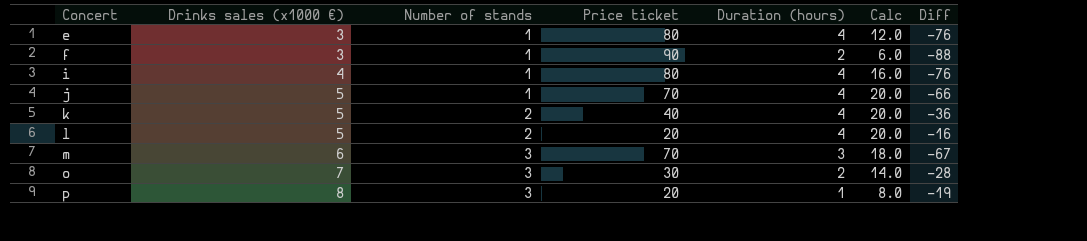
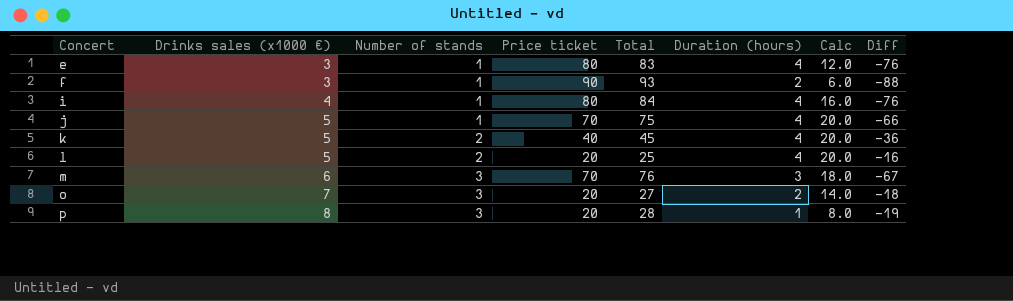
column Total | formula: none -> [Drinks sales (x1000 €)] + [Price ticket]
o | Price ticket: 30 -> 20
o | Diff: -28 -> -18

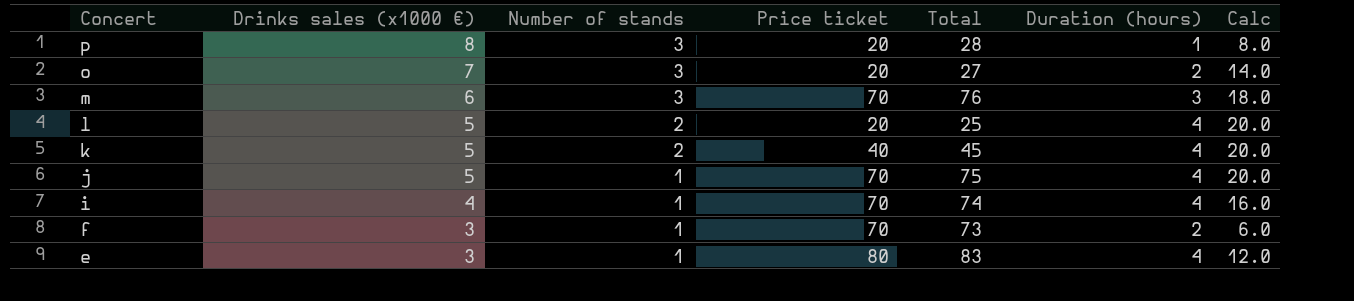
row order: Concert ascending -> Concert descending
column Diff | formula: [Duration (hours)] - [Price ticket] -> none
i | Price ticket: 80 -> 70
i | Total: 84 -> 74
f | Price ticket: 90 -> 70
f | Total: 93 -> 73

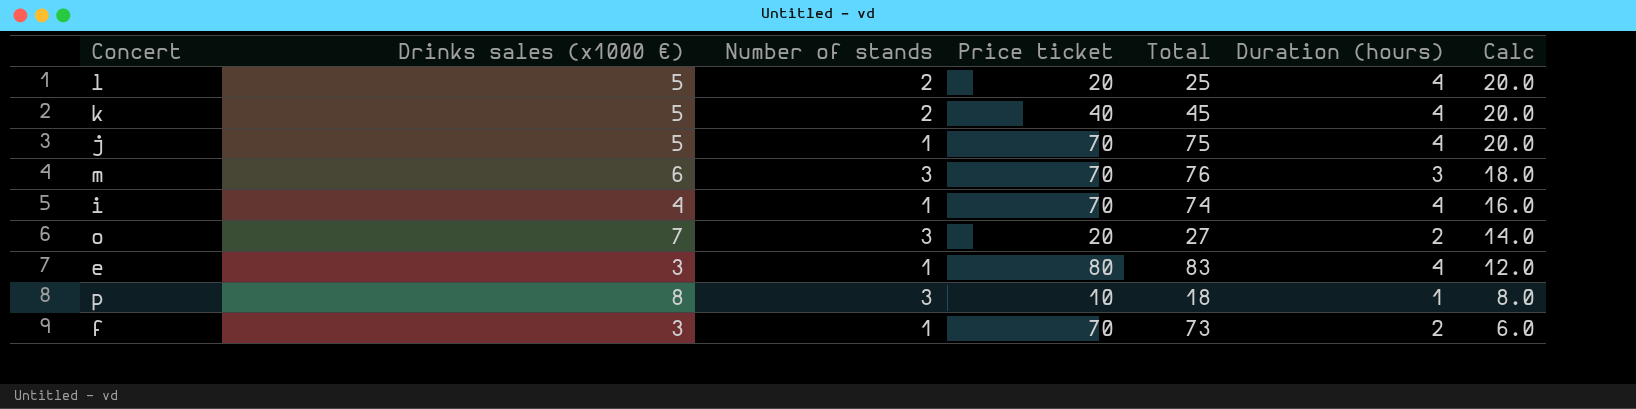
row order: Concert descending -> Calc descending
p | Price ticket: 20 -> 10
p | Total: 28 -> 18

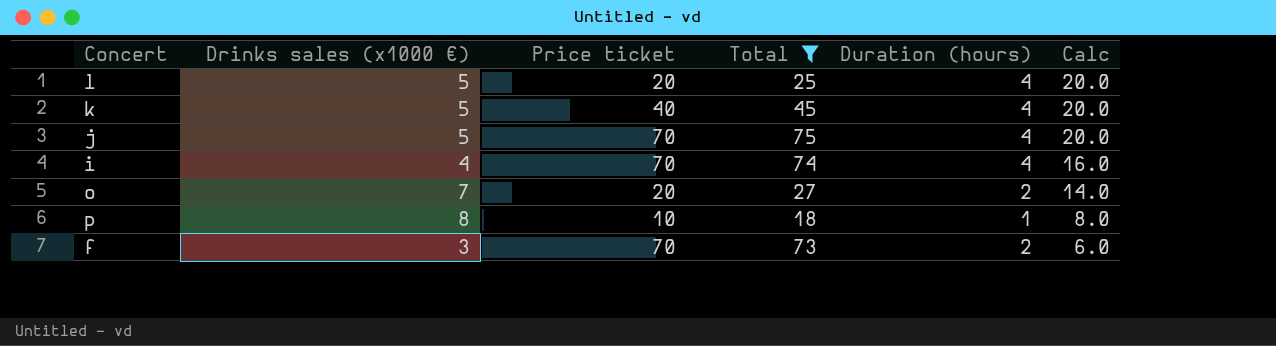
filter: none -> Total <= 75
column Number of stands | position: 3 -> none

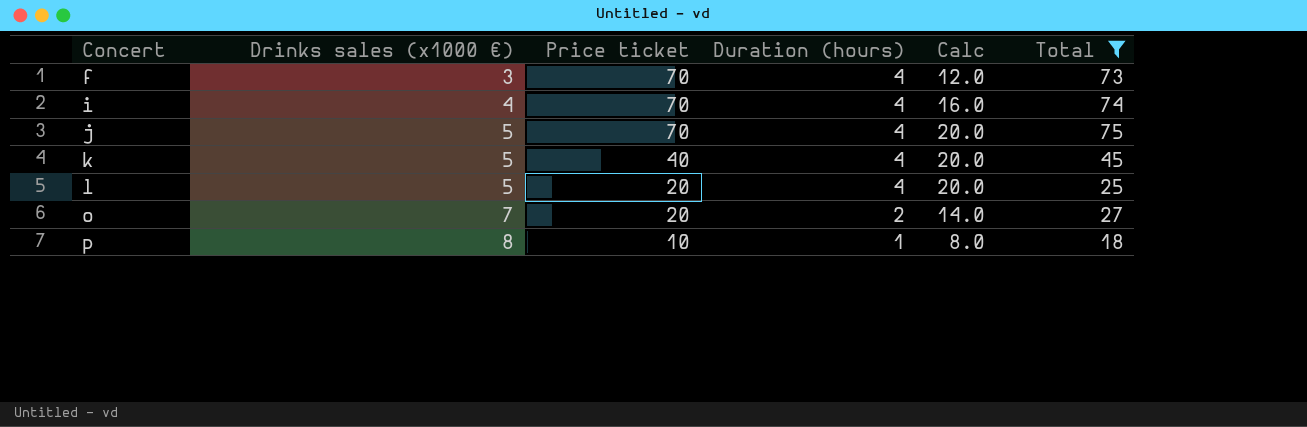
row order: Calc descending -> Concert ascending
column Total | position: 4 -> 6
f | Duration (hours): 2 -> 4
f | Calc: 6.0 -> 12.0

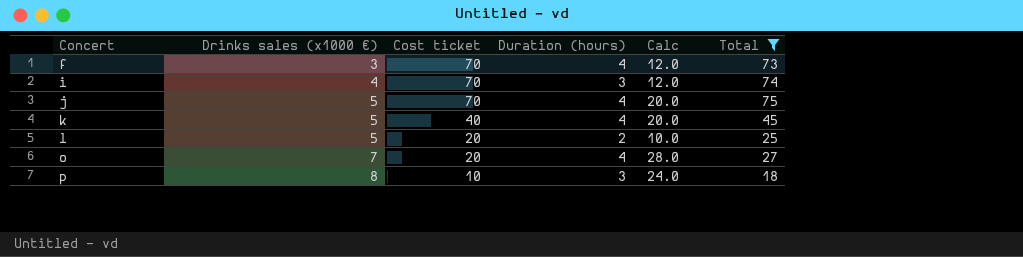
column name: Price ticket -> Cost ticket
i | Duration (hours): 4 -> 3
i | Calc: 16.0 -> 12.0
l | Duration (hours): 4 -> 2
l | Calc: 20.0 -> 10.0
o | Duration (hours): 2 -> 4
o | Calc: 14.0 -> 28.0
p | Duration (hours): 1 -> 3
p | Calc: 8.0 -> 24.0

